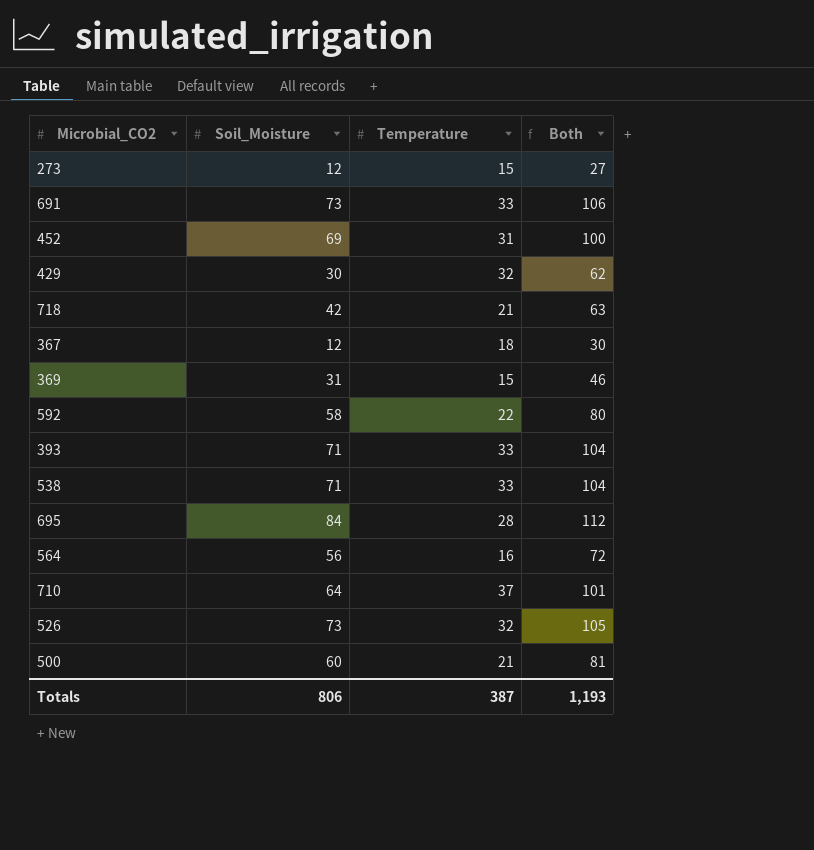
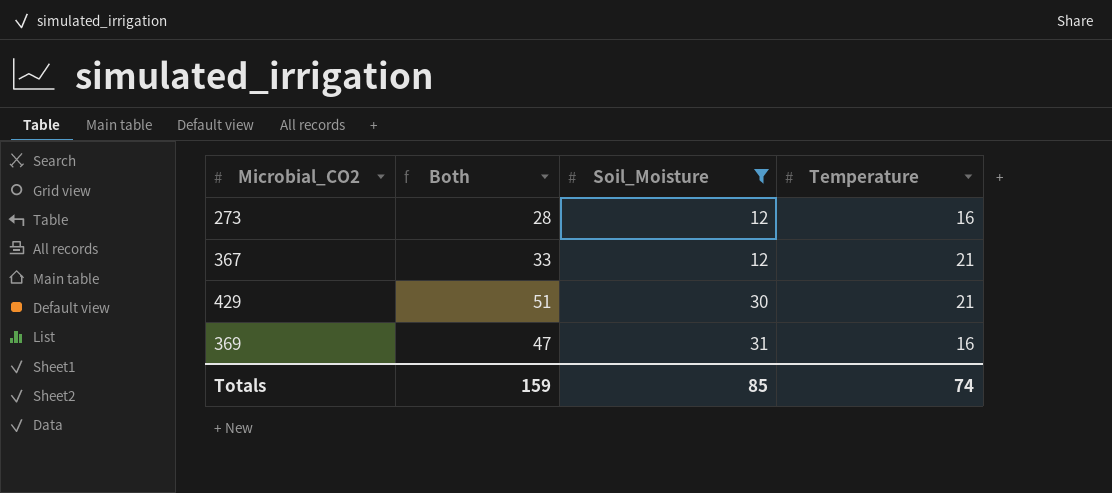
filter: none -> Soil_Moisture <= 31
row order: none -> Soil_Moisture ascending
column Both | position: 4 -> 2
273 | Both: 27 -> 28
273 | Temperature: 15 -> 16
367 | Both: 30 -> 33
367 | Temperature: 18 -> 21
429 | Both: 62 -> 51
429 | Temperature: 32 -> 21
369 | Both: 46 -> 47
369 | Temperature: 15 -> 16
Totals | Both: 1,193 -> 159
Totals | Soil_Moisture: 806 -> 85
Totals | Temperature: 387 -> 74

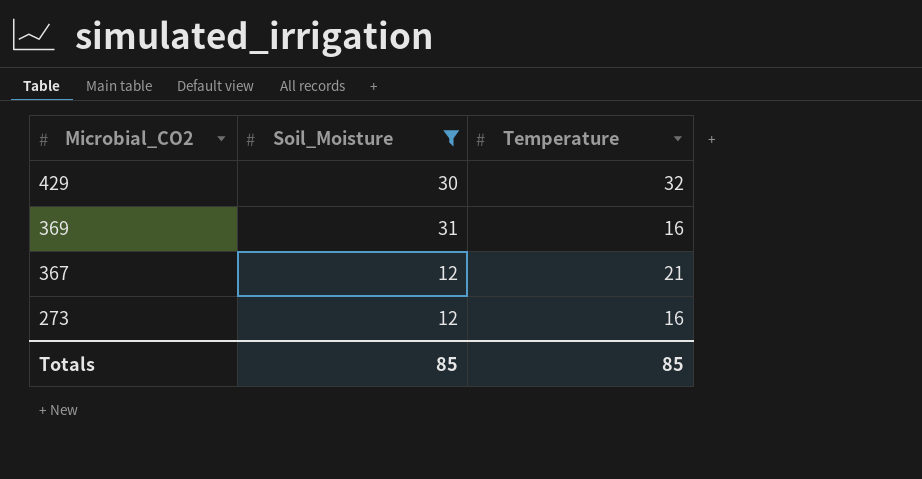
row order: Soil_Moisture ascending -> Microbial_CO2 descending
column Both | formula: [Soil_Moisture] + [Temperature] -> none
429 | Temperature: 21 -> 32
Totals | Temperature: 74 -> 85

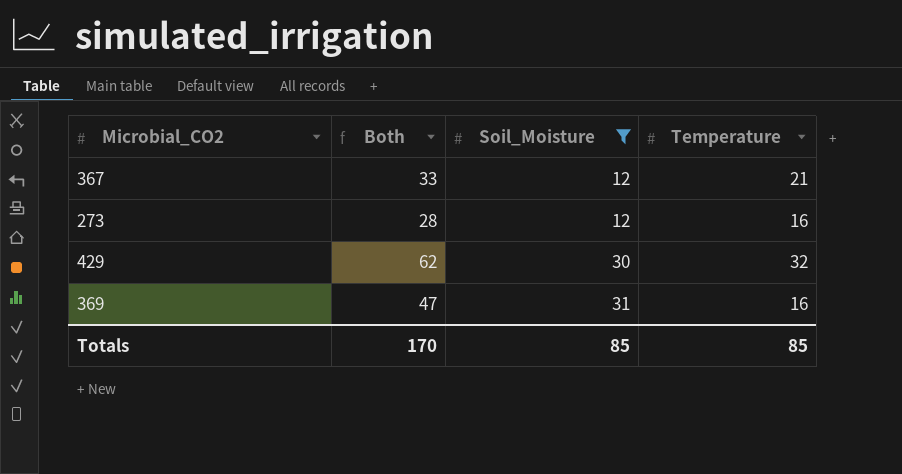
row order: Microbial_CO2 descending -> Soil_Moisture ascending
column Both | formula: none -> [Soil_Moisture] + [Temperature]

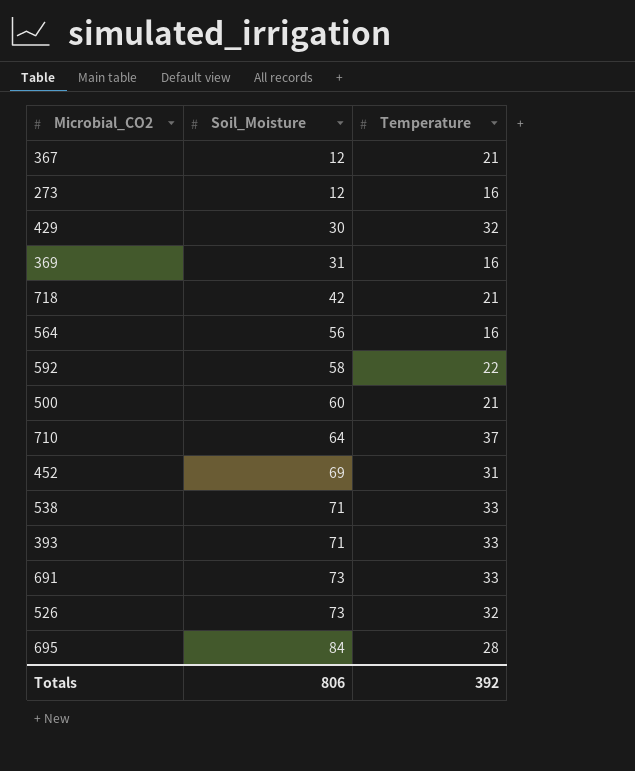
filter: Soil_Moisture <= 31 -> none
column Both | formula: [Soil_Moisture] + [Temperature] -> none
Totals | Soil_Moisture: 85 -> 806
Totals | Temperature: 85 -> 392

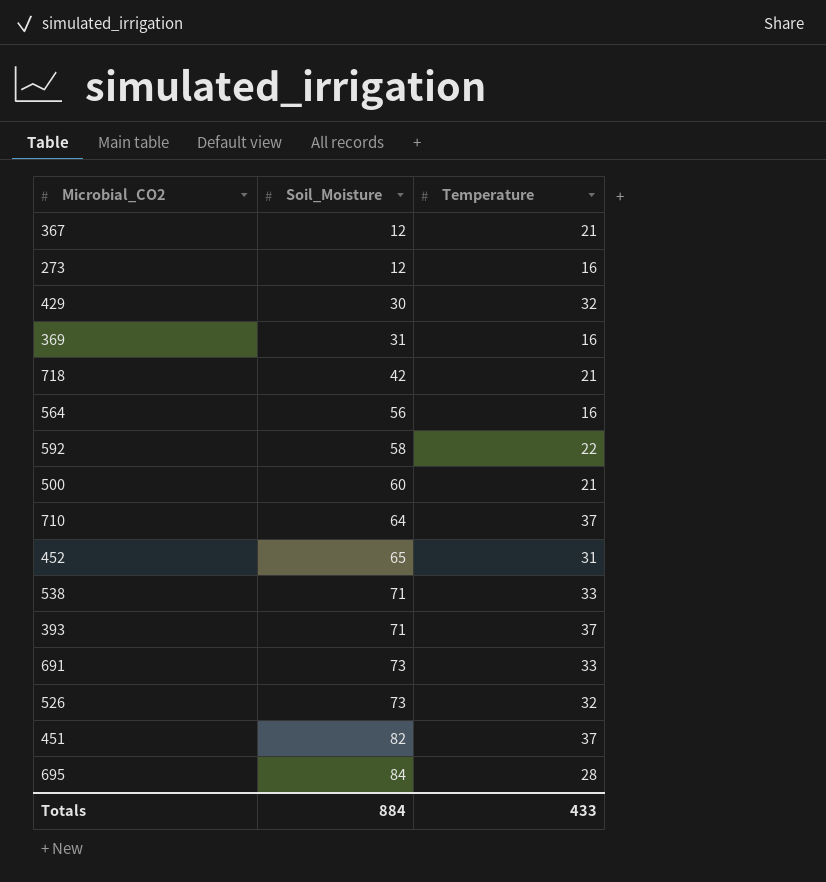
452 | Soil_Moisture: 69 -> 65
393 | Temperature: 33 -> 37
row 451: none -> 82 | 37
Totals | Soil_Moisture: 806 -> 884
Totals | Temperature: 392 -> 433

